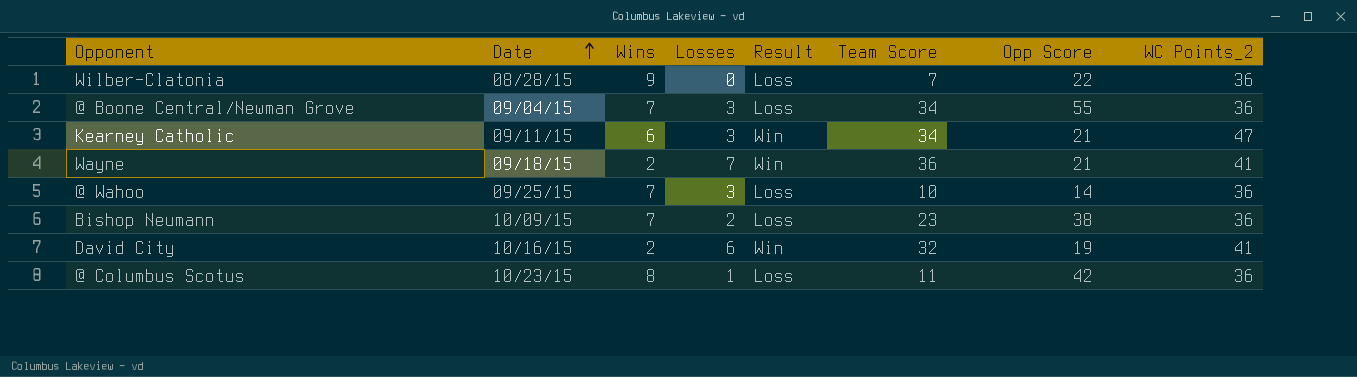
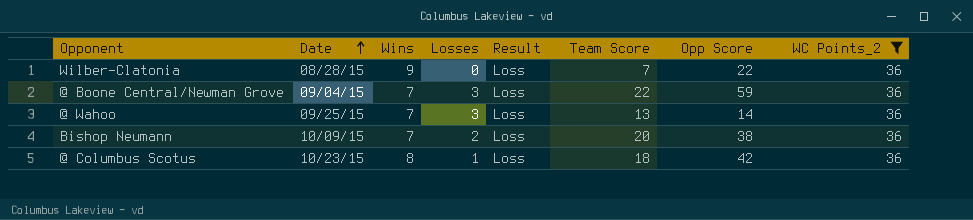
filter: none -> WC Points_2 = 36
@ Boone Central/Newman Grove | Team Score: 34 -> 22
@ Boone Central/Newman Grove | Opp Score: 55 -> 59
@ Wahoo | Team Score: 10 -> 13
Bishop Neumann | Team Score: 23 -> 20
@ Columbus Scotus | Team Score: 11 -> 18

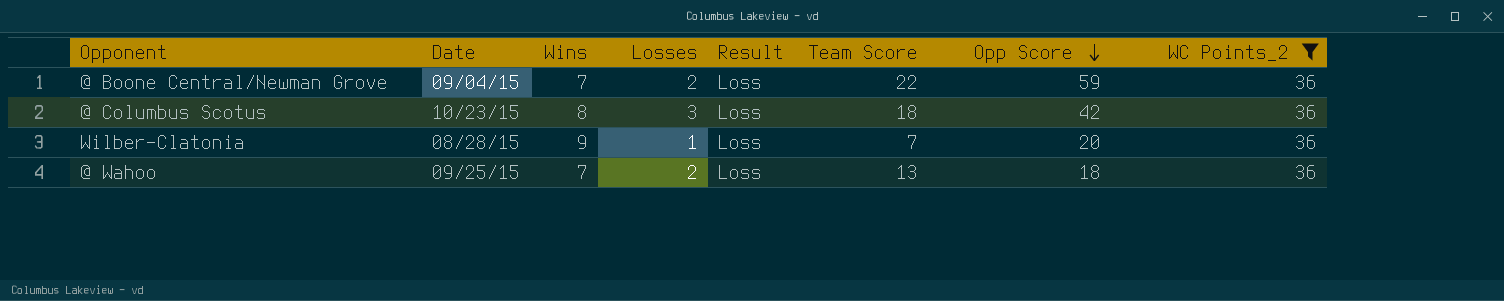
row order: Date ascending -> Opp Score descending
row Bishop Neumann: 10/09/15 | 7 | 2 | Loss | 20 | 38 | 36 -> none
@ Boone Central/Newman Grove | Losses: 3 -> 2
@ Columbus Scotus | Losses: 1 -> 3
Wilber-Clatonia | Losses: 0 -> 1
Wilber-Clatonia | Opp Score: 22 -> 20
@ Wahoo | Losses: 3 -> 2
@ Wahoo | Opp Score: 14 -> 18

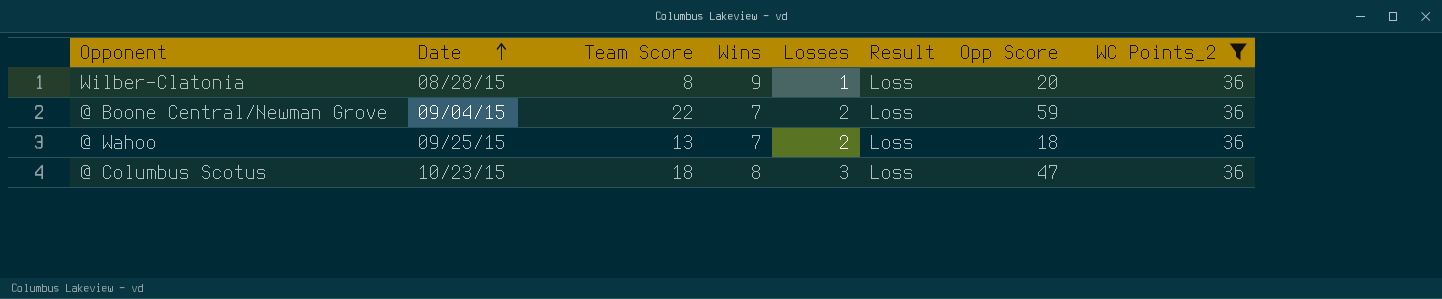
row order: Opp Score descending -> Date ascending
column Team Score | position: 6 -> 3
Wilber-Clatonia | Team Score: 7 -> 8
@ Columbus Scotus | Opp Score: 42 -> 47

